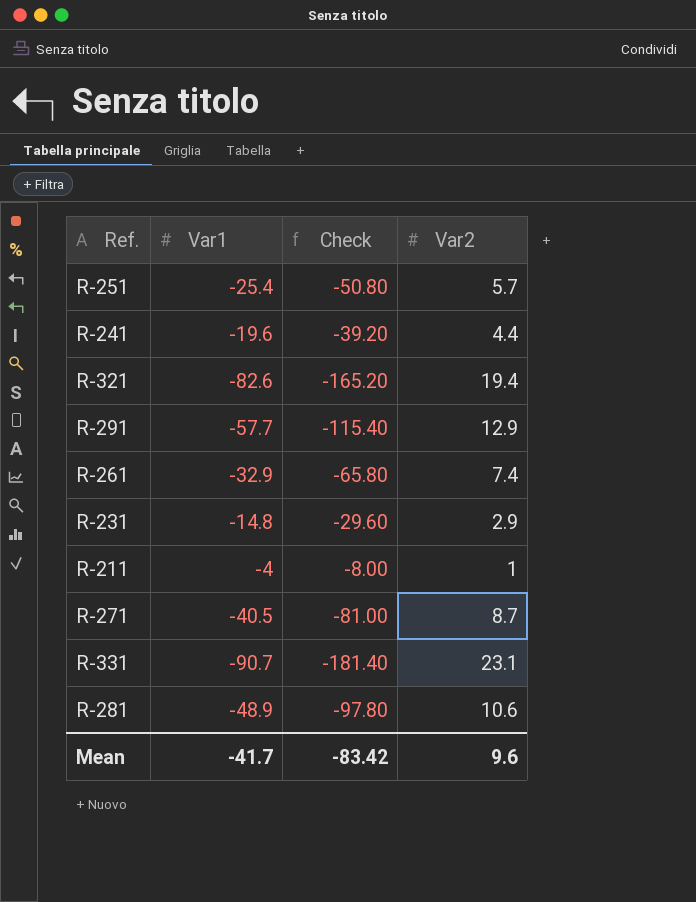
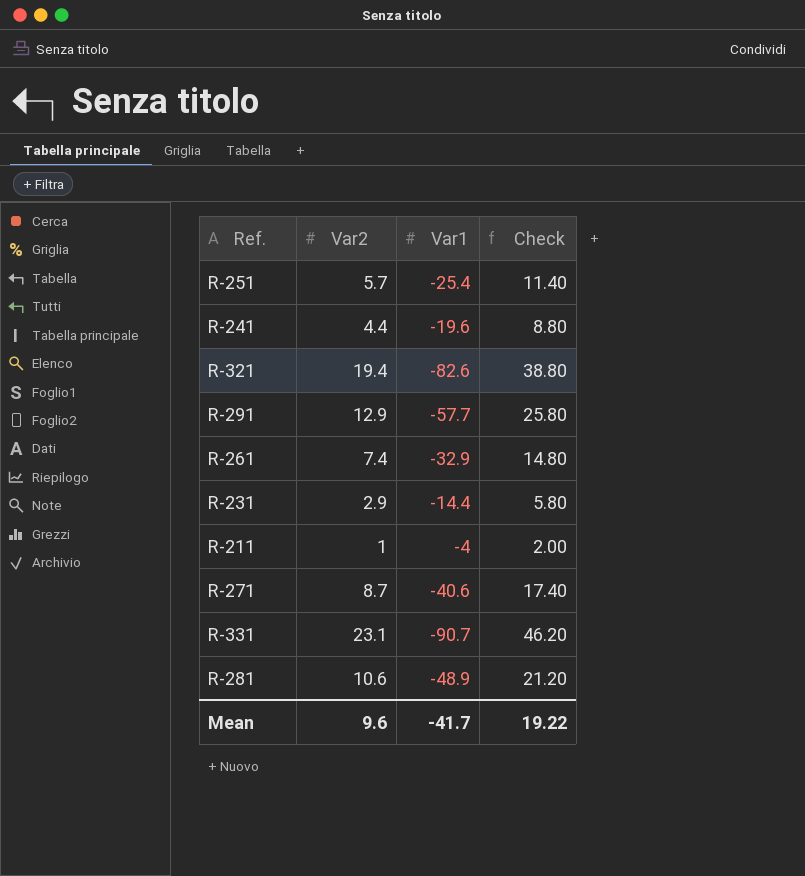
column Var2 | position: 4 -> 2
column Check | formula: [Var1] * 2 -> [Var2] * 2
R-231 | Var1: -14.8 -> -14.4
R-271 | Var1: -40.5 -> -40.6
Mean | Check: -83.42 -> 19.22

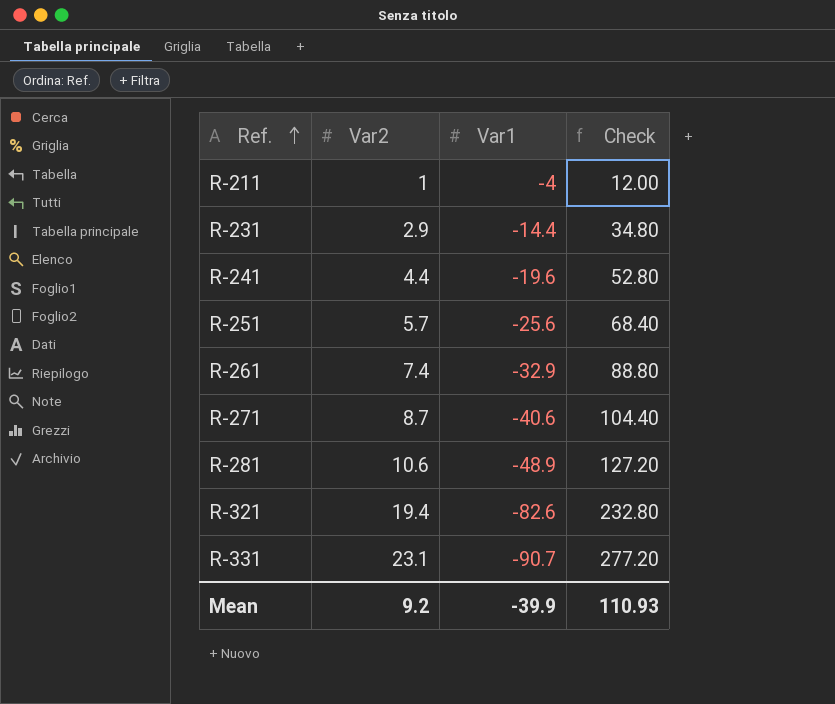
row order: none -> Ref. ascending
column Check | formula: [Var2] * 2 -> [Var2] * 12
row R-291: 12.9 | -57.7 | 25.80 -> none
R-251 | Var1: -25.4 -> -25.6
Mean | Var2: 9.6 -> 9.2
Mean | Var1: -41.7 -> -39.9
Mean | Check: 19.22 -> 110.93

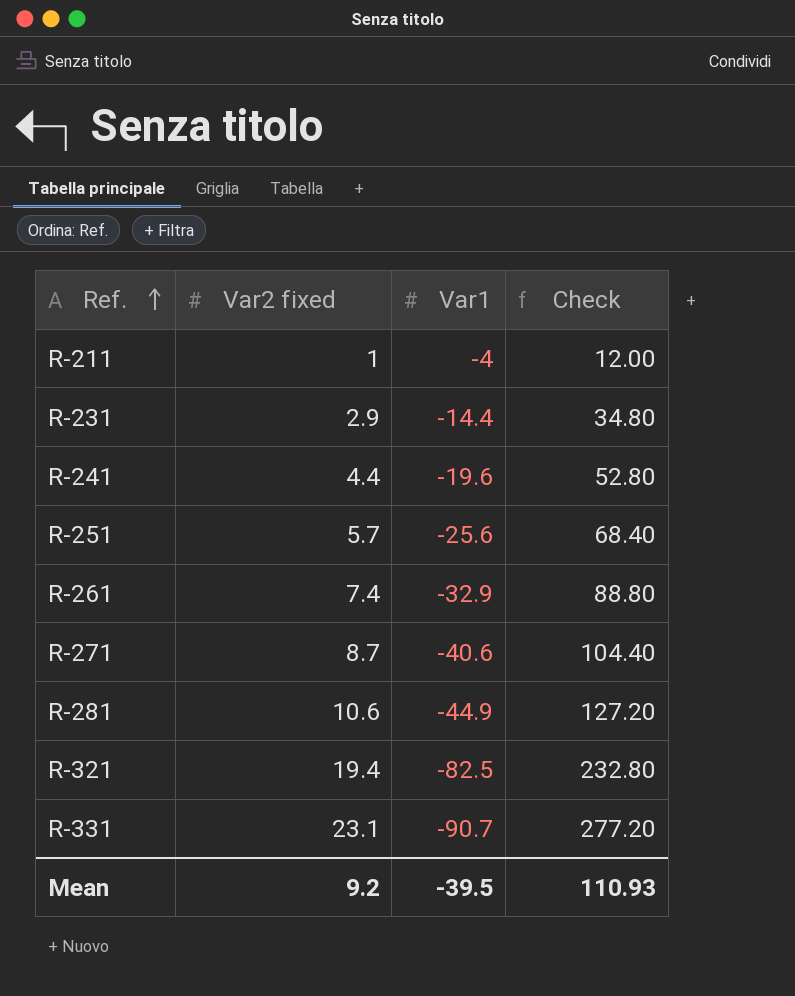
column name: Var2 -> Var2 fixed
R-281 | Var1: -48.9 -> -44.9
R-321 | Var1: -82.6 -> -82.5
Mean | Var1: -39.9 -> -39.5

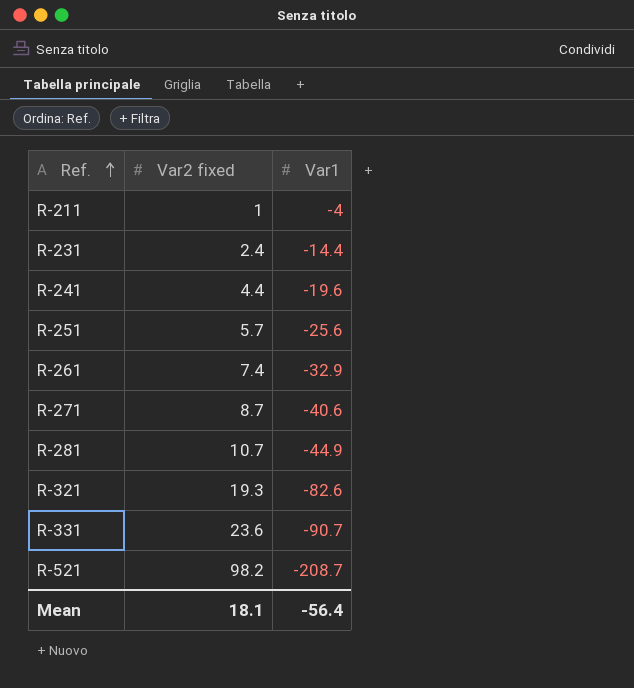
column Check | formula: [Var2 fixed] * 12 -> none
R-231 | Var2 fixed: 2.9 -> 2.4
R-281 | Var2 fixed: 10.6 -> 10.7
R-321 | Var2 fixed: 19.4 -> 19.3
R-321 | Var1: -82.5 -> -82.6
R-331 | Var2 fixed: 23.1 -> 23.6
row R-521: none -> 98.2 | -208.7
Mean | Var2 fixed: 9.2 -> 18.1
Mean | Var1: -39.5 -> -56.4

